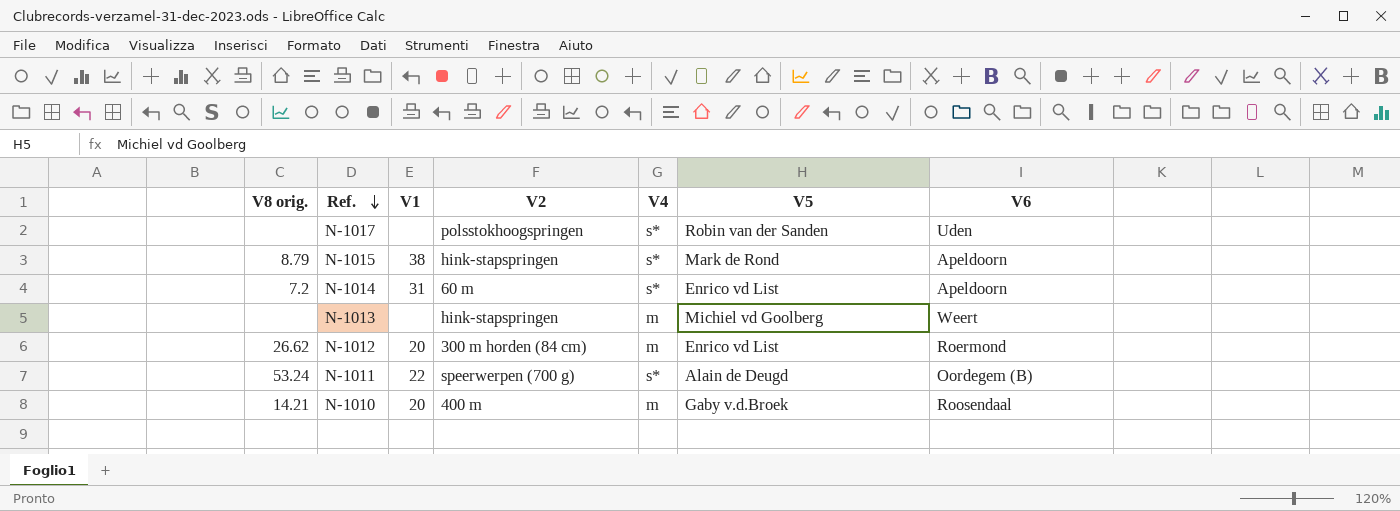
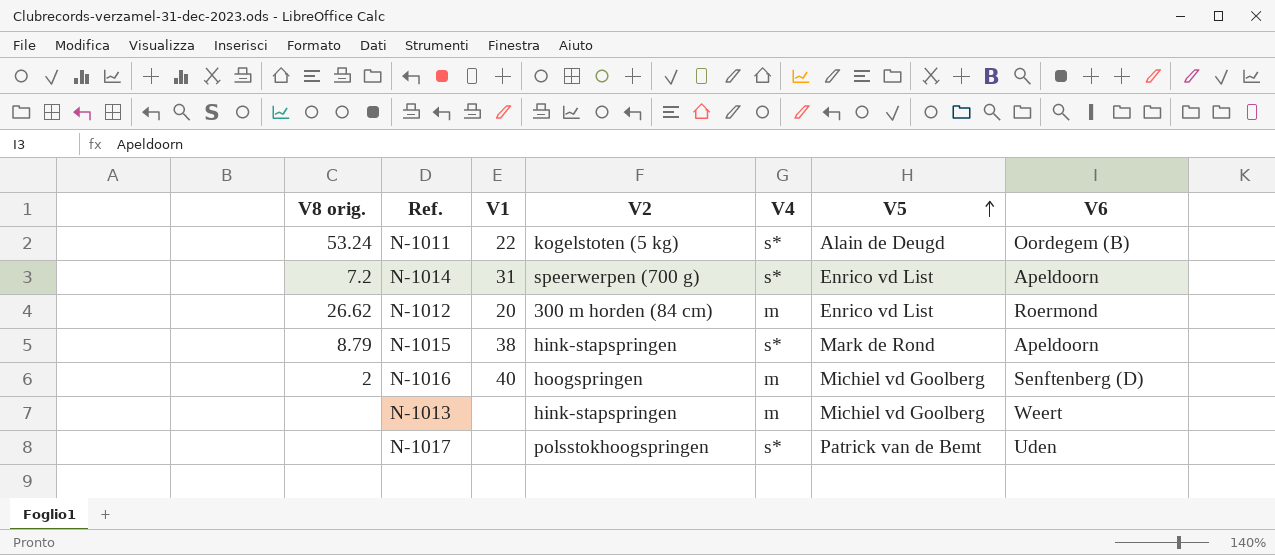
row order: Ref. descending -> V5 ascending
row N-1010: 14.21 | 20 | 400 m | m | Gaby v.d.Broek | Roosendaal -> none
N-1011 | V2: speerwerpen (700 g) -> kogelstoten (5 kg)
N-1014 | V2: 60 m -> speerwerpen (700 g)
row N-1016: none -> 2 | 40 | hoogspringen | m | Michiel vd Goolberg | Senftenberg (D)
N-1017 | V5: Robin van der Sanden -> Patrick van de Bemt

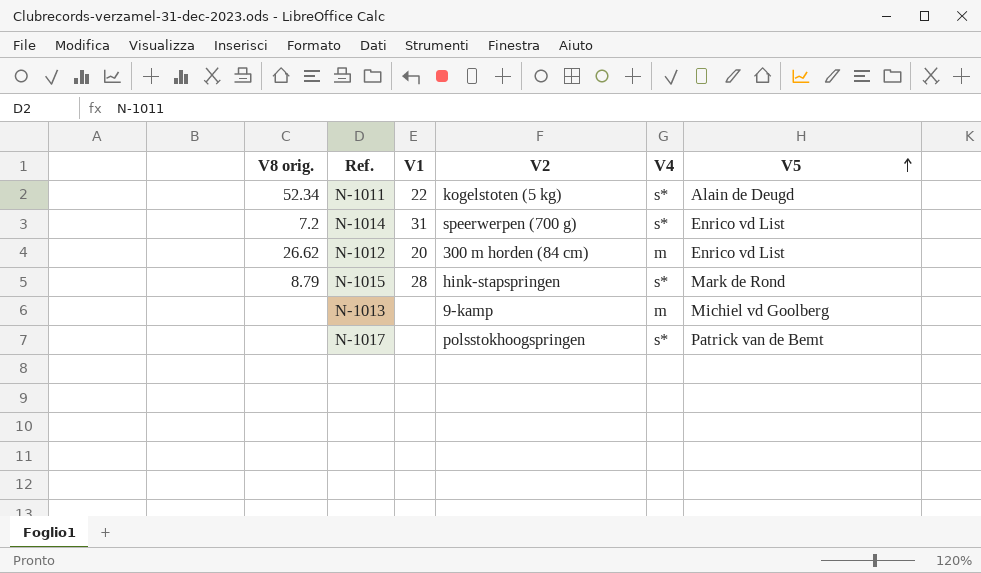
column V6 | position: 7 -> none
row N-1016: 2 | 40 | hoogspringen | m | Michiel vd Goolberg | Senftenberg (D) -> none
N-1011 | V8 orig.: 53.24 -> 52.34
N-1015 | V1: 38 -> 28
N-1013 | V2: hink-stapspringen -> 9-kamp

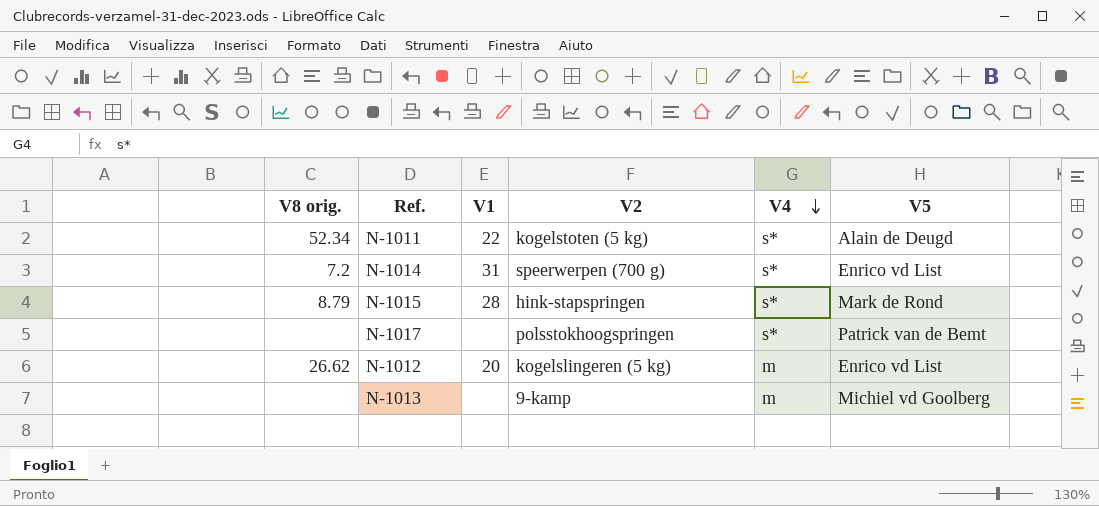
row order: V5 ascending -> V4 descending
N-1012 | V2: 300 m horden (84 cm) -> kogelslingeren (5 kg)

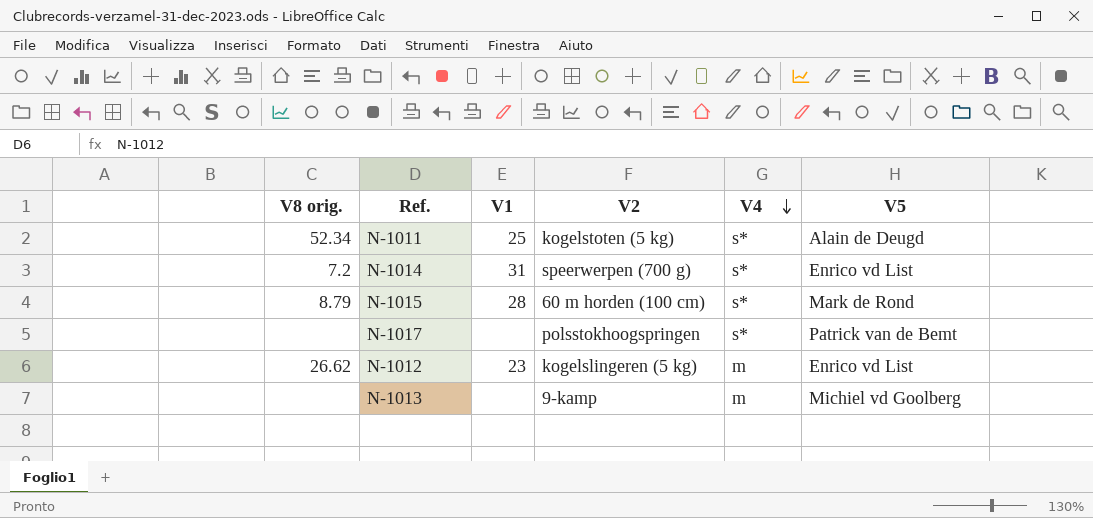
N-1011 | V1: 22 -> 25
N-1015 | V2: hink-stapspringen -> 60 m horden (100 cm)
N-1012 | V1: 20 -> 23

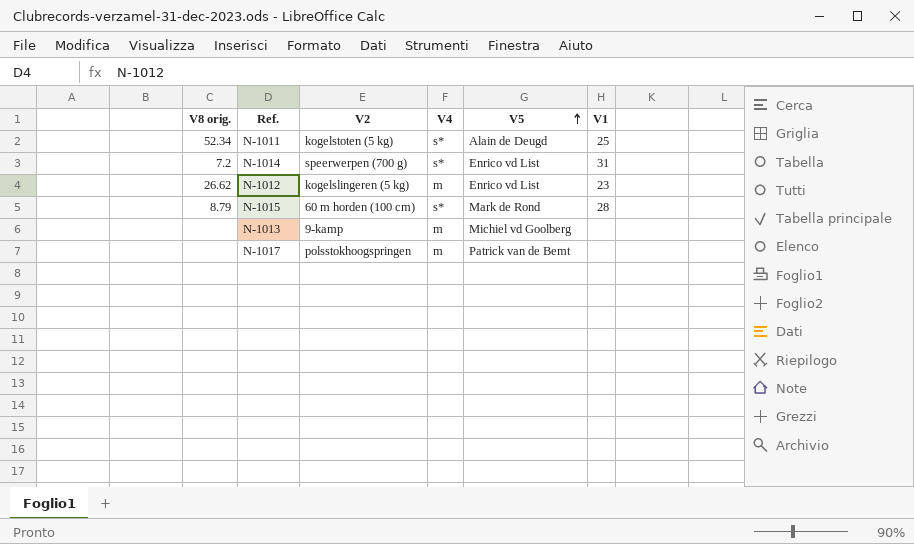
row order: V4 descending -> V5 ascending
column V1 | position: 3 -> 6
N-1017 | V4: s* -> m

